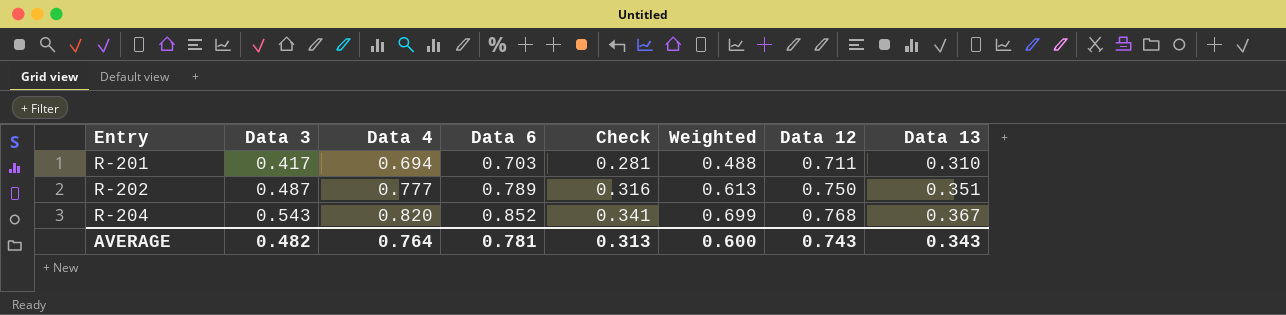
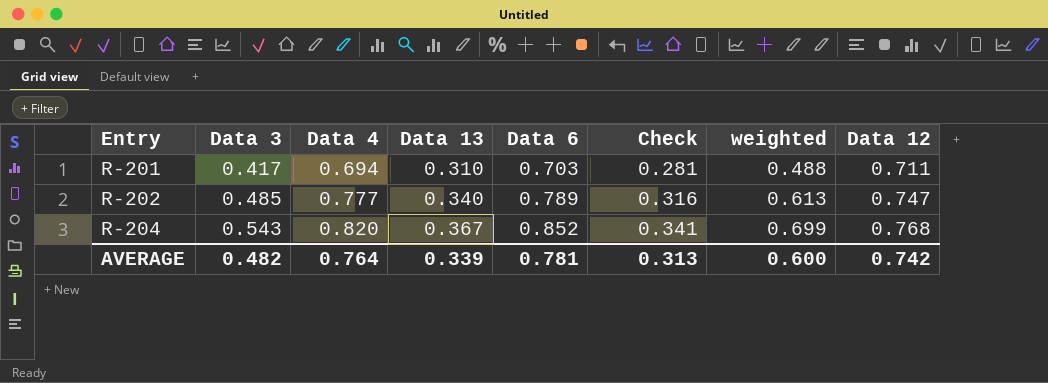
column Data 13 | position: 8 -> 4
column name: Weighted -> weighted
R-202 | Data 3: 0.487 -> 0.485
R-202 | Data 13: 0.351 -> 0.340
R-202 | Data 12: 0.750 -> 0.747
AVERAGE | Data 13: 0.343 -> 0.339
AVERAGE | Data 12: 0.743 -> 0.742

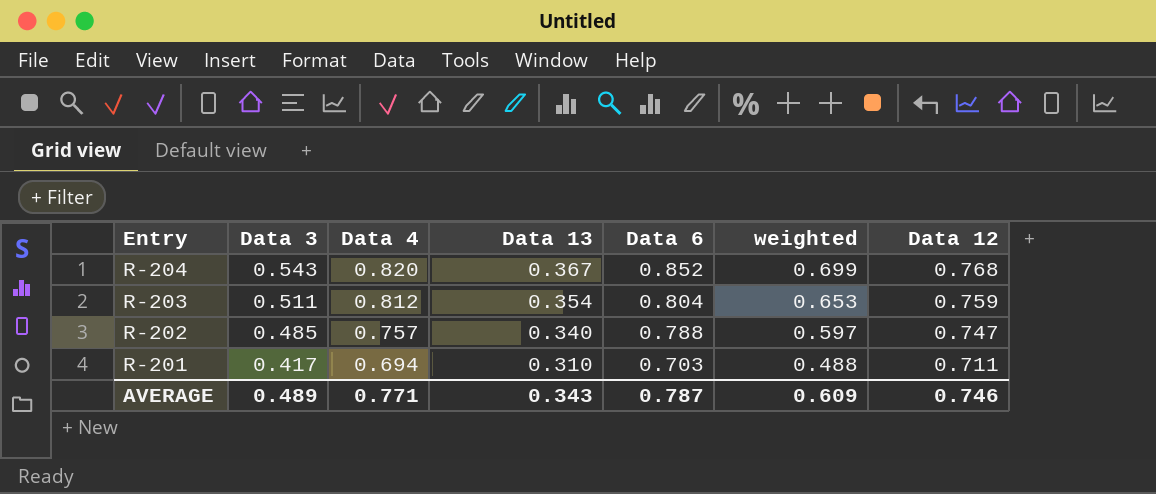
row order: Entry ascending -> Entry descending
column Check | formula: [Data 6] * 0.4 -> none
row R-203: none -> 0.511 | 0.812 | 0.354 | 0.804 | 0.653 | 0.759
R-202 | Data 4: 0.777 -> 0.757
R-202 | Data 6: 0.789 -> 0.788
R-202 | weighted: 0.613 -> 0.597
AVERAGE | Data 3: 0.482 -> 0.489
AVERAGE | Data 4: 0.764 -> 0.771
AVERAGE | Data 13: 0.339 -> 0.343
AVERAGE | Data 6: 0.781 -> 0.787
AVERAGE | weighted: 0.600 -> 0.609
AVERAGE | Data 12: 0.742 -> 0.746

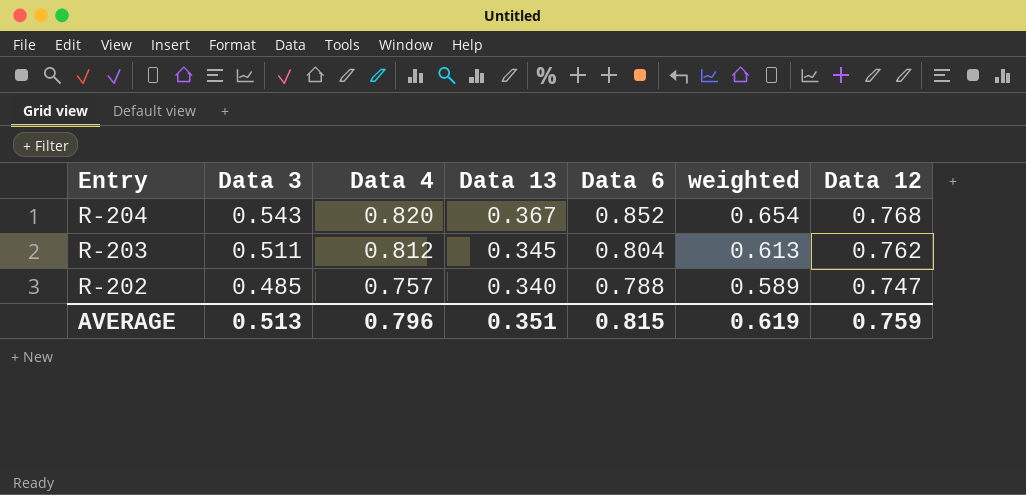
column weighted | formula: [Data 4] * [Data 6] -> [Data 6] * [Data 12]
row R-201: 0.417 | 0.694 | 0.310 | 0.703 | 0.488 | 0.711 -> none
R-203 | Data 13: 0.354 -> 0.345
R-203 | Data 12: 0.759 -> 0.762
AVERAGE | Data 3: 0.489 -> 0.513
AVERAGE | Data 4: 0.771 -> 0.796
AVERAGE | Data 13: 0.343 -> 0.351
AVERAGE | Data 6: 0.787 -> 0.815
AVERAGE | weighted: 0.609 -> 0.619
AVERAGE | Data 12: 0.746 -> 0.759

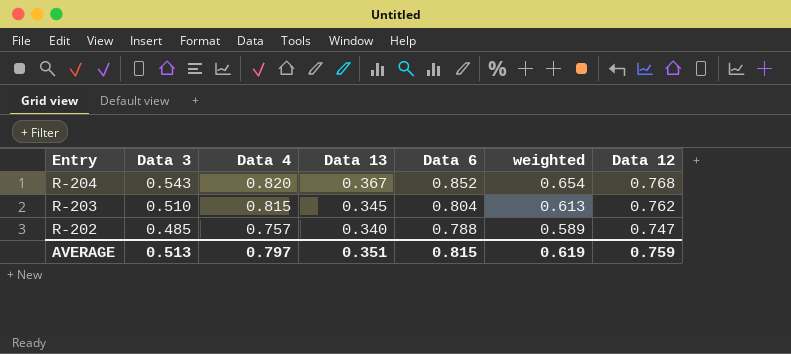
R-203 | Data 3: 0.511 -> 0.510
R-203 | Data 4: 0.812 -> 0.815
AVERAGE | Data 4: 0.796 -> 0.797

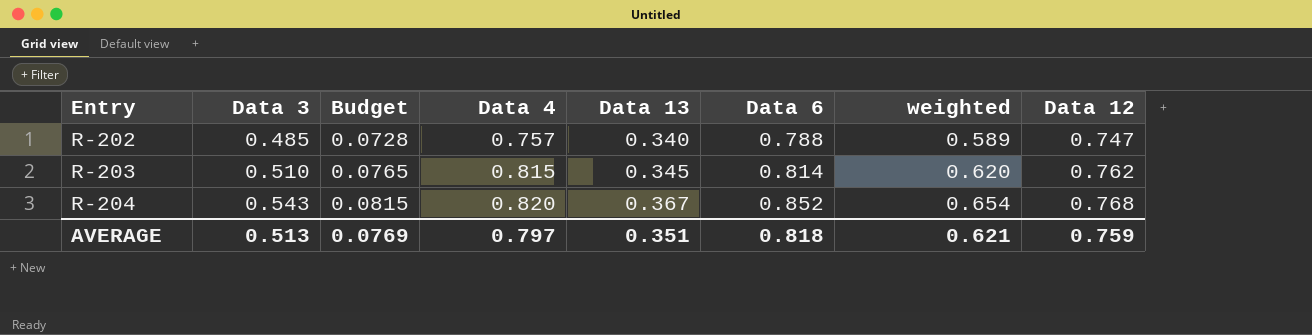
row order: Entry descending -> Entry ascending
column Budget | formula: none -> [Data 3] * 0.15
R-203 | Data 6: 0.804 -> 0.814
R-203 | weighted: 0.613 -> 0.620
AVERAGE | Data 6: 0.815 -> 0.818
AVERAGE | weighted: 0.619 -> 0.621

